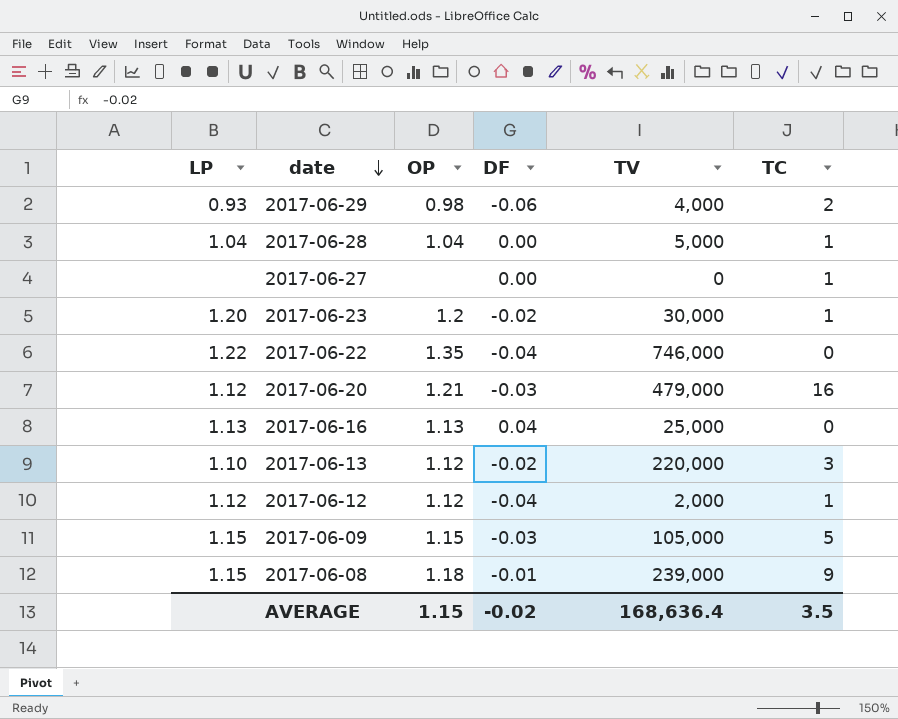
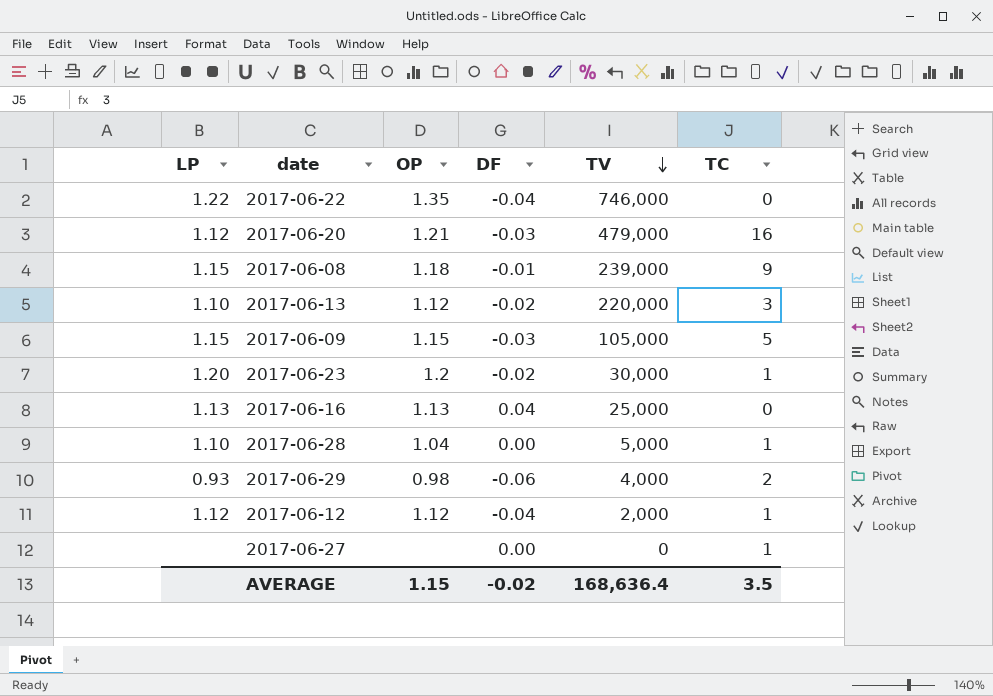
row order: date descending -> TV descending
2017-06-28 | LP: 1.04 -> 1.10

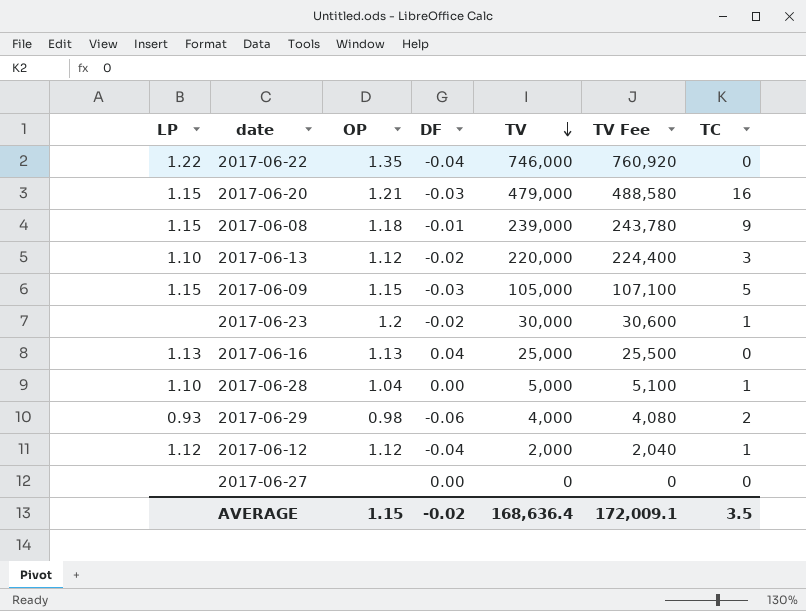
column TV Fee | formula: none -> [TV] * 1.02
2017-06-20 | LP: 1.12 -> 1.15
2017-06-23 | LP: 1.20 -> none
2017-06-27 | TC: 1 -> 0

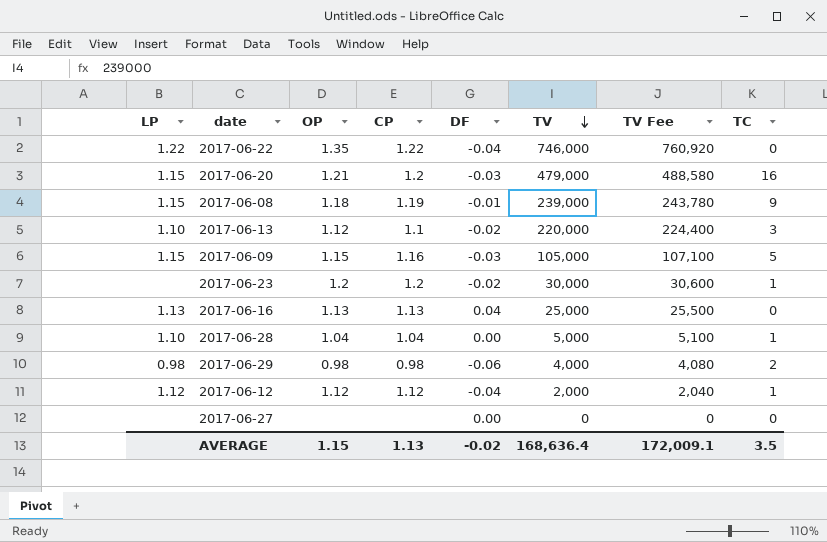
column CP | position: none -> 4
2017-06-29 | LP: 0.93 -> 0.98

